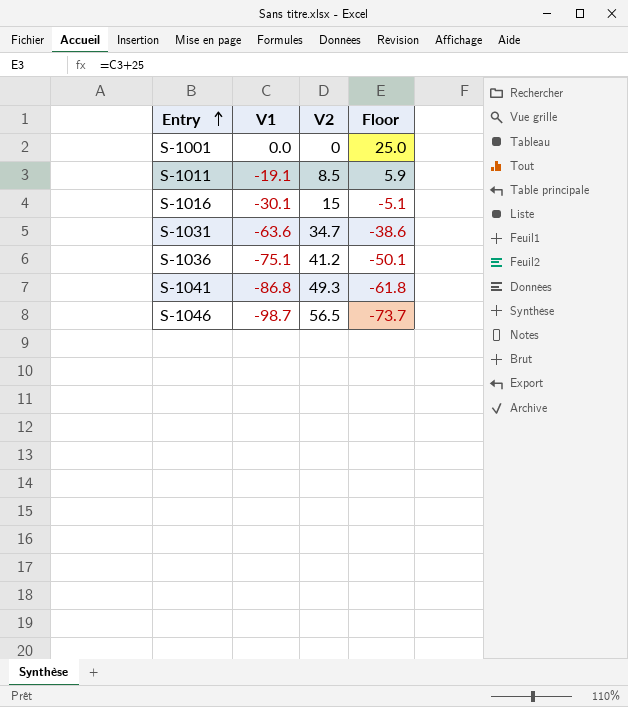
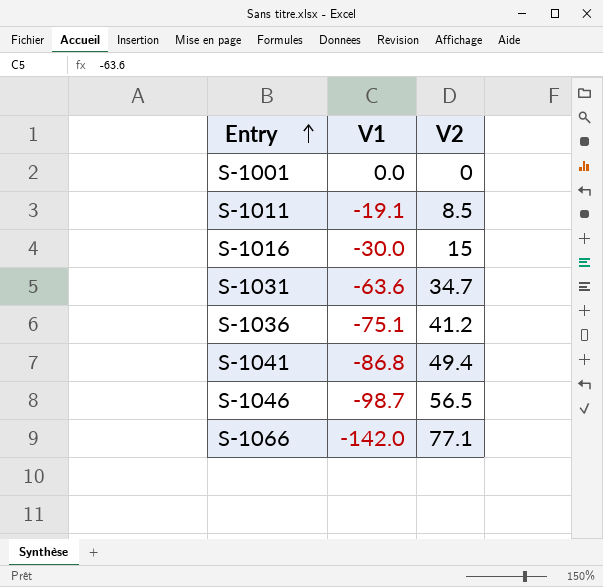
column Floor | formula: [V1] + 25 -> none
S-1016 | V1: -30.1 -> -30.0
S-1041 | V2: 49.3 -> 49.4
row S-1066: none -> -142.0 | 77.1

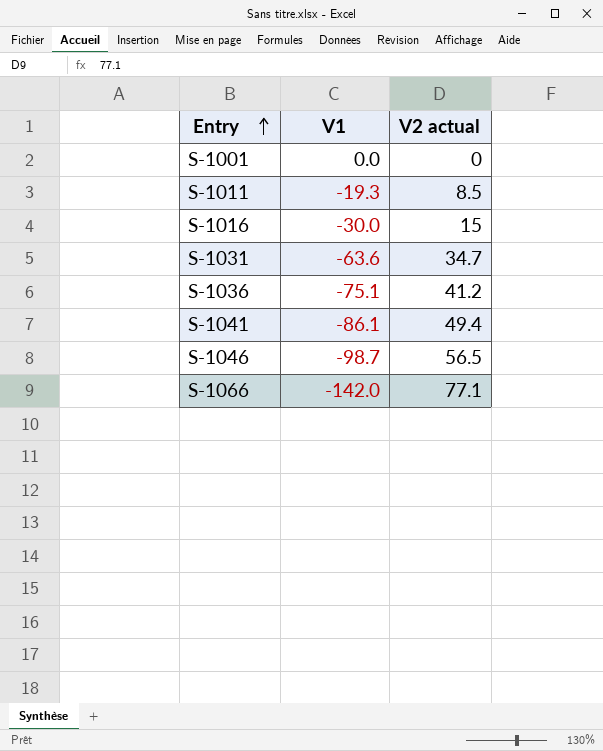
column name: V2 -> V2 actual
S-1011 | V1: -19.1 -> -19.3
S-1041 | V1: -86.8 -> -86.1

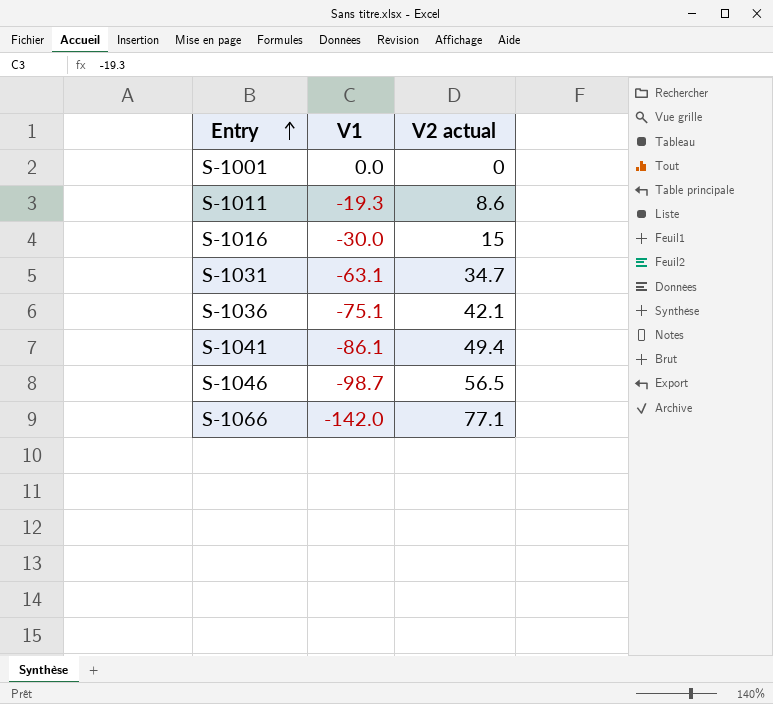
S-1011 | V2 actual: 8.5 -> 8.6
S-1031 | V1: -63.6 -> -63.1
S-1036 | V2 actual: 41.2 -> 42.1

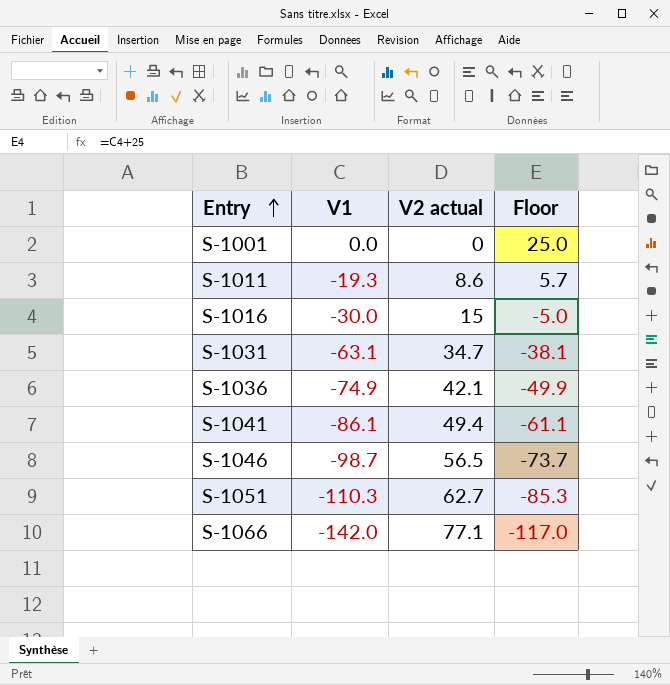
column Floor | formula: none -> [V1] + 25
S-1036 | V1: -75.1 -> -74.9
row S-1051: none -> -110.3 | 62.7 | -85.3

